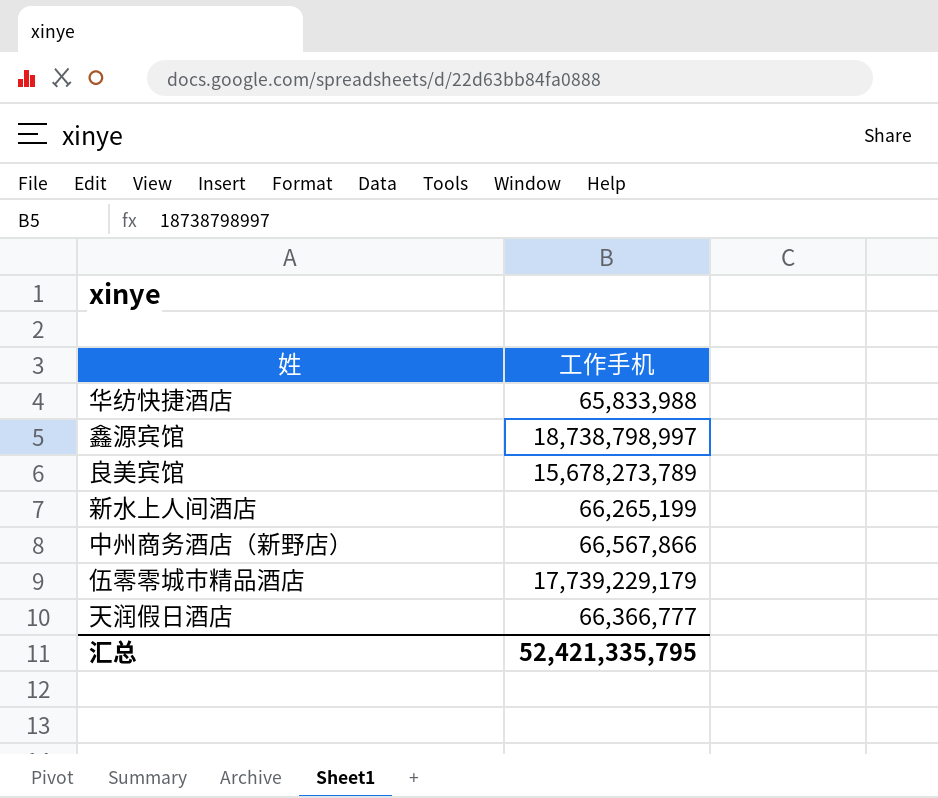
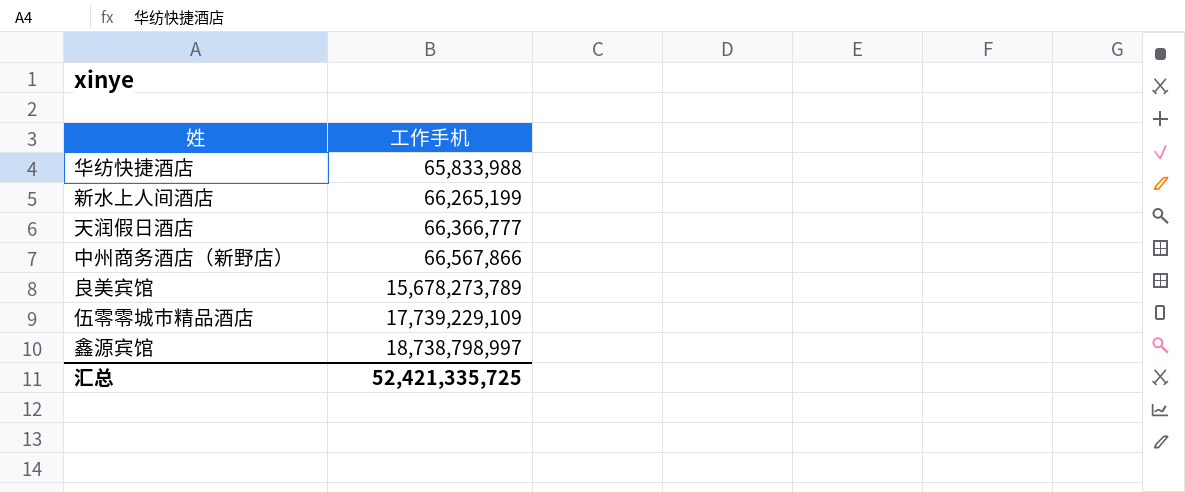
row order: none -> 工作手机 ascending
伍零零城市精品酒店 | 工作手机: 17,739,229,179 -> 17,739,229,109
汇总 | 工作手机: 52,421,335,795 -> 52,421,335,725

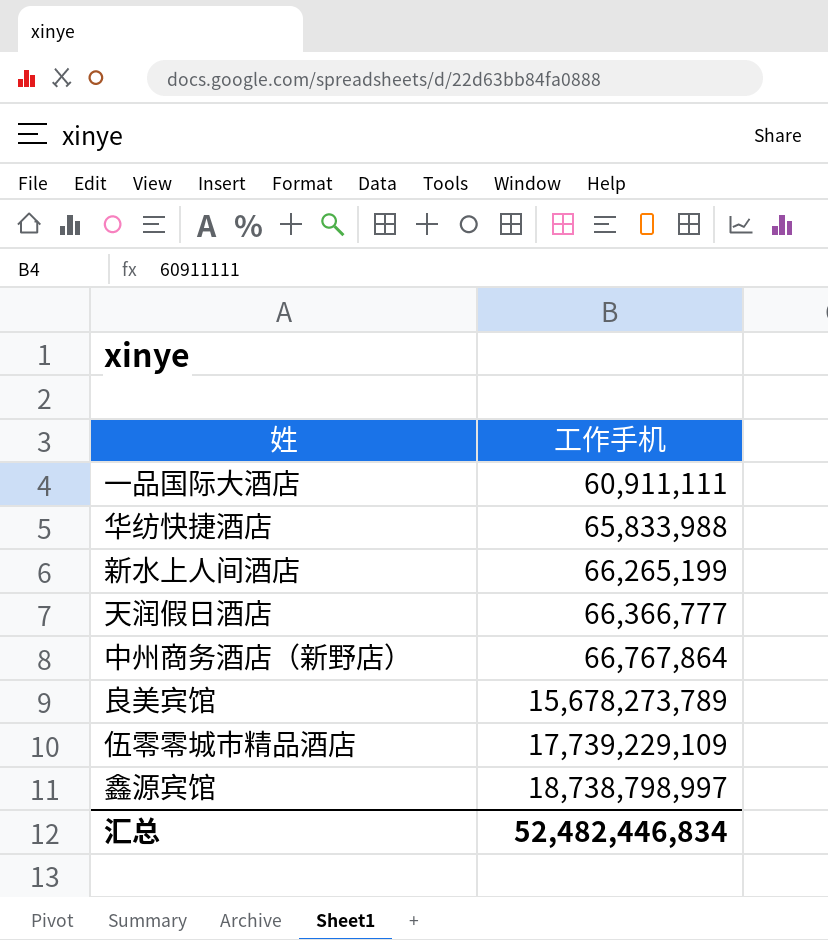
row 一品国际大酒店: none -> 60,911,111
中州商务酒店（新野店） | 工作手机: 66,567,866 -> 66,767,864
汇总 | 工作手机: 52,421,335,725 -> 52,482,446,834

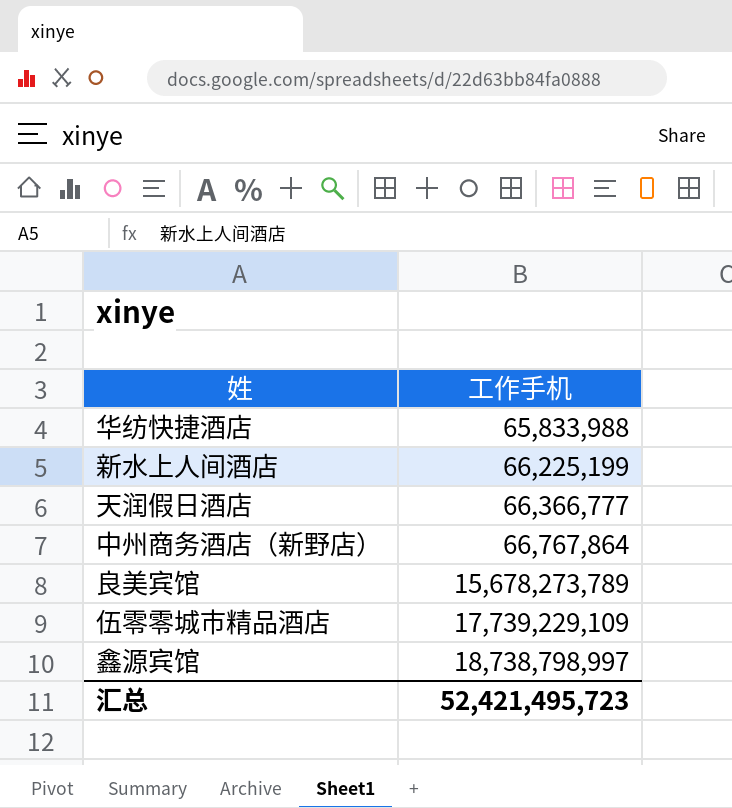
row 一品国际大酒店: 60,911,111 -> none
新水上人间酒店 | 工作手机: 66,265,199 -> 66,225,199
汇总 | 工作手机: 52,482,446,834 -> 52,421,495,723

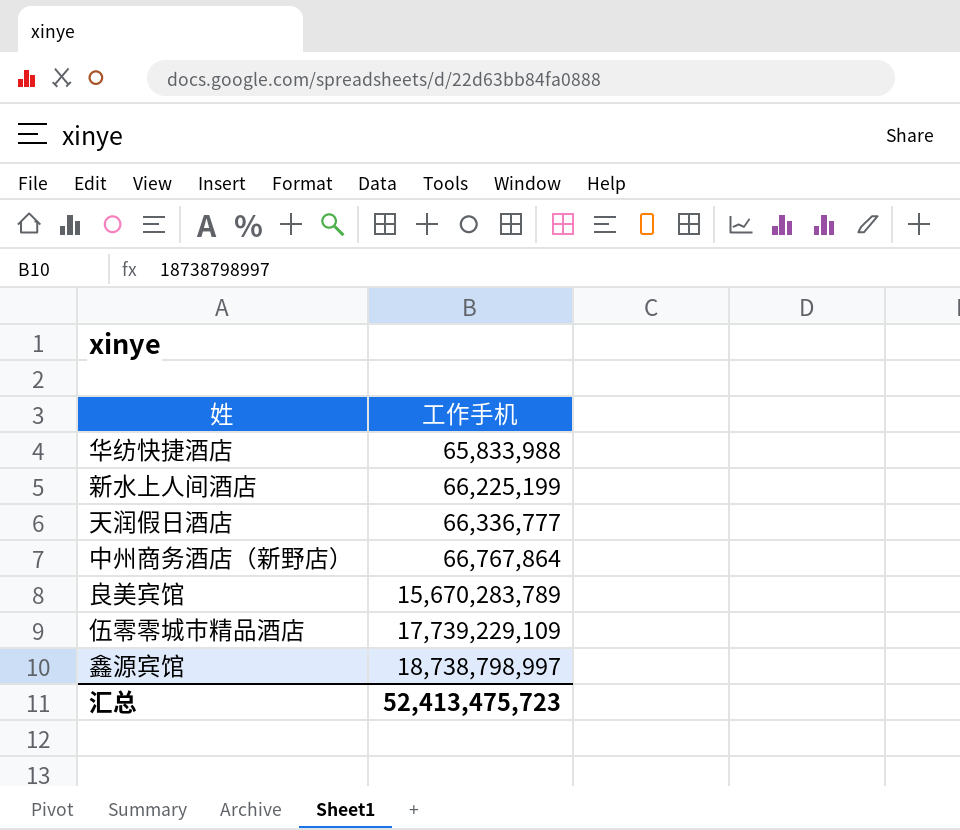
天润假日酒店 | 工作手机: 66,366,777 -> 66,336,777
良美宾馆 | 工作手机: 15,678,273,789 -> 15,670,283,789
汇总 | 工作手机: 52,421,495,723 -> 52,413,475,723

